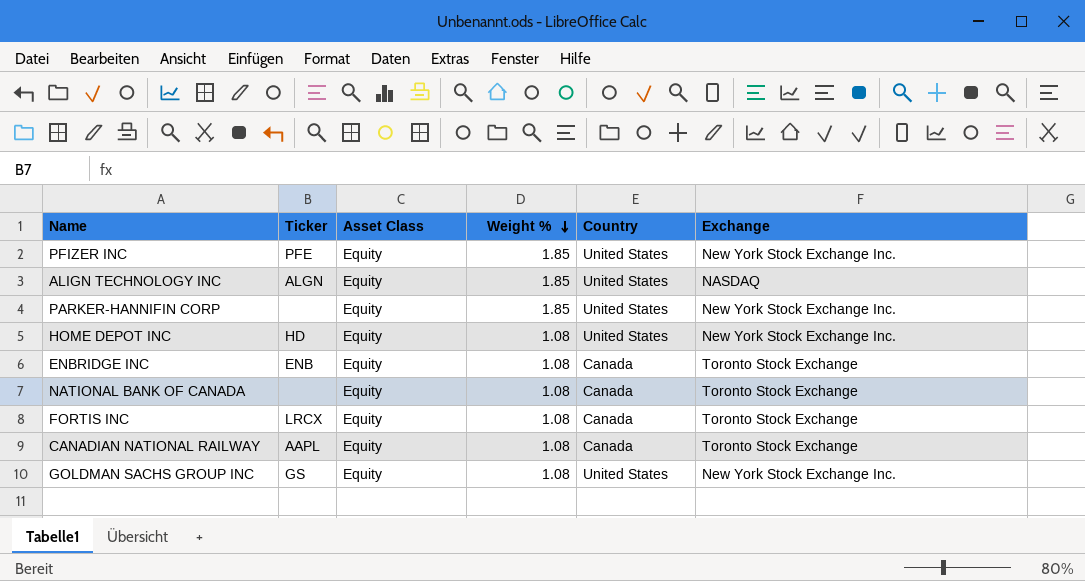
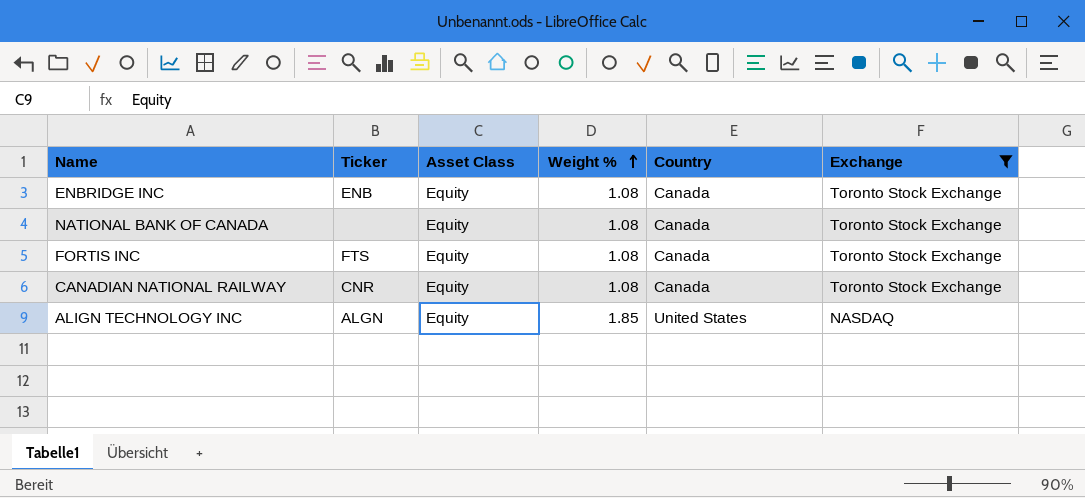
filter: none -> Exchange != New York Stock Exchange Inc.
row order: Weight % descending -> Weight % ascending
FORTIS INC | Ticker: LRCX -> FTS
CANADIAN NATIONAL RAILWAY | Ticker: AAPL -> CNR

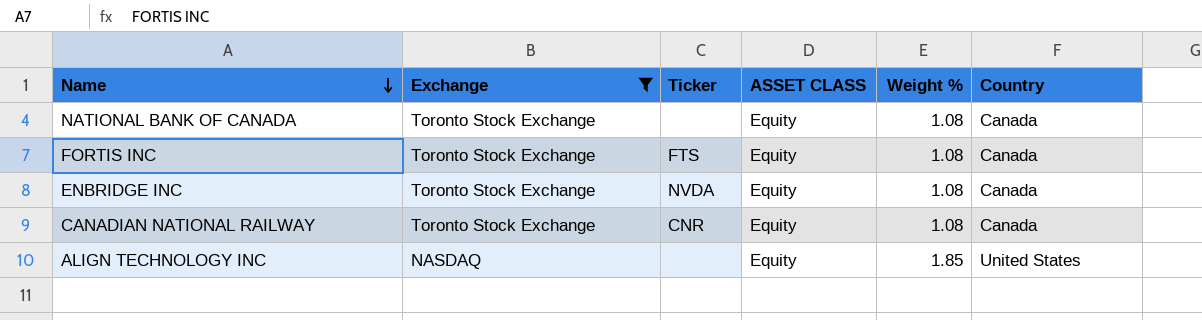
row order: Weight % ascending -> Name descending
column Exchange | position: 6 -> 2
column name: Asset Class -> ASSET CLASS
ENBRIDGE INC | Ticker: ENB -> NVDA
ALIGN TECHNOLOGY INC | Ticker: ALGN -> none

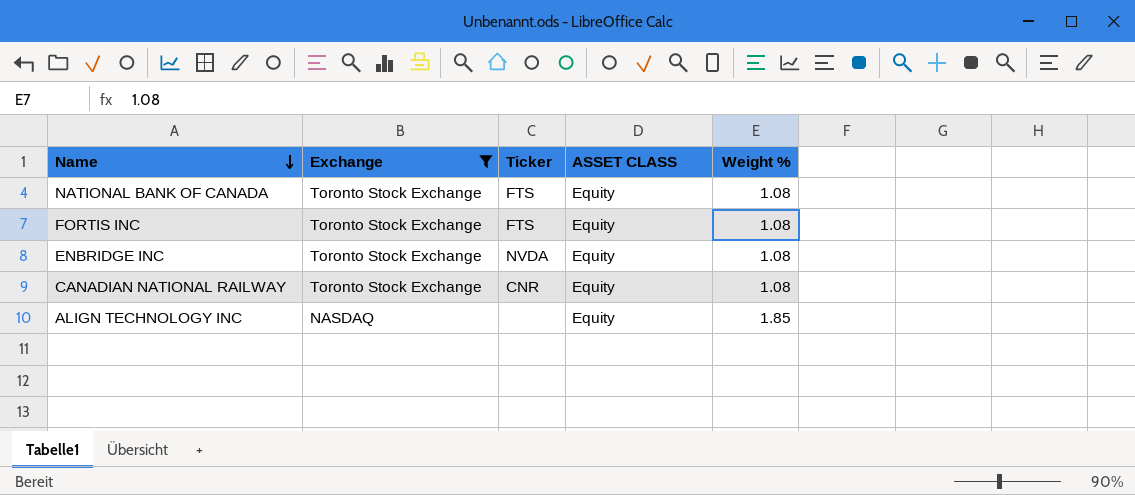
column Country | position: 6 -> none
NATIONAL BANK OF CANADA | Ticker: none -> FTS

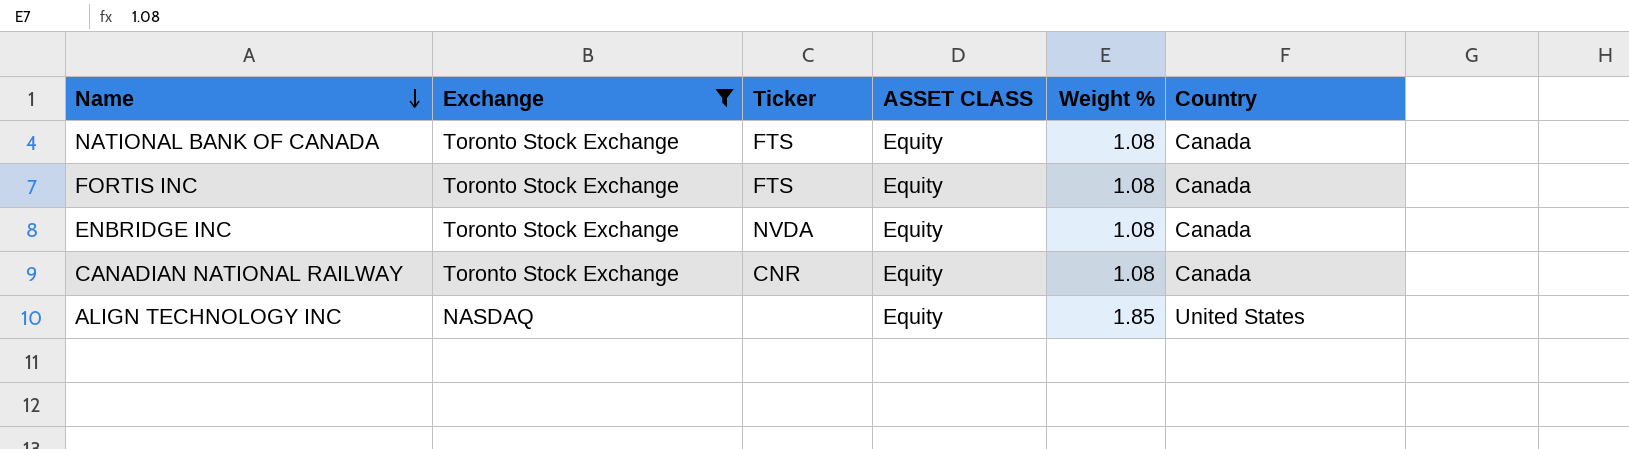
column Country | position: none -> 6

